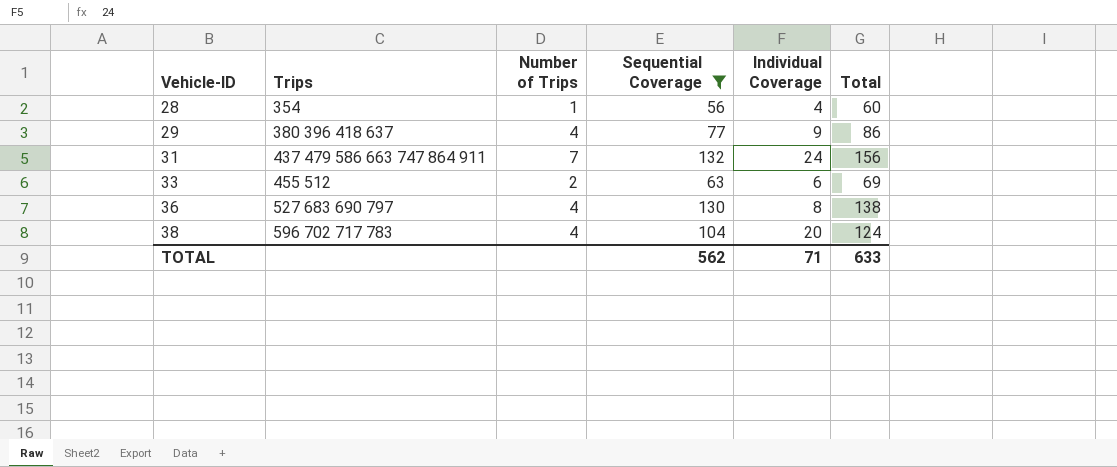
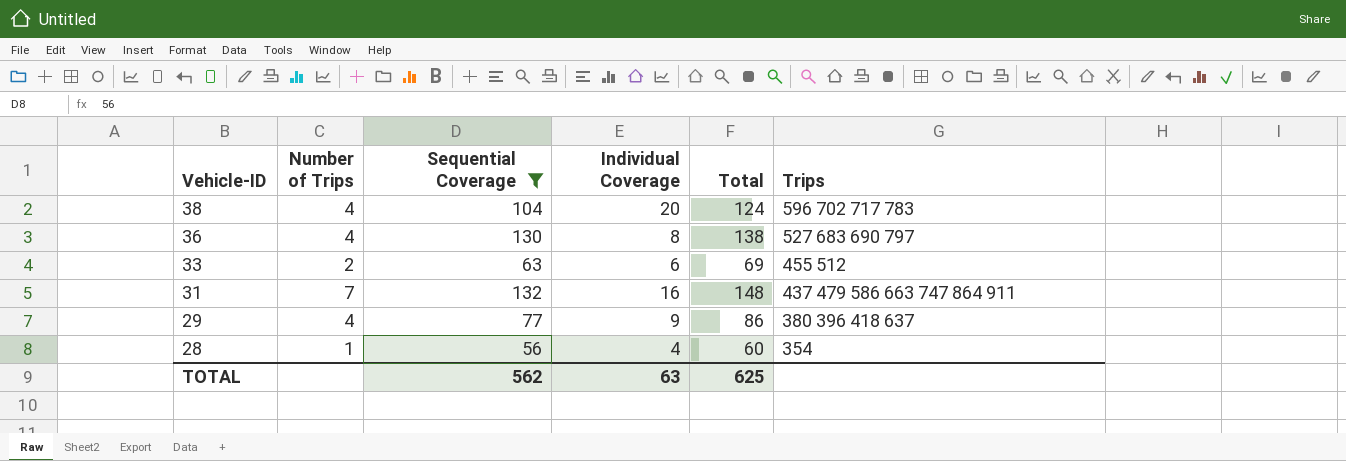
row order: Vehicle-ID ascending -> Vehicle-ID descending
column Trips | position: 2 -> 6
31 | Individual Coverage: 24 -> 16
31 | Total: 156 -> 148
TOTAL | Individual Coverage: 71 -> 63
TOTAL | Total: 633 -> 625

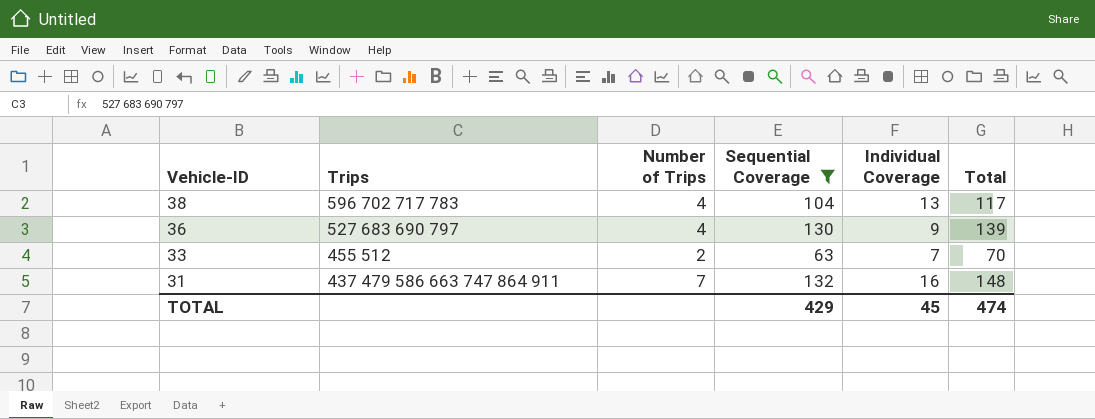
column Trips | position: 6 -> 2
row 29: 4 | 77 | 9 | 86 | 380 396 418 637 -> none
row 28: 1 | 56 | 4 | 60 | 354 -> none
38 | Individual Coverage: 20 -> 13
38 | Total: 124 -> 117
36 | Individual Coverage: 8 -> 9
36 | Total: 138 -> 139
33 | Individual Coverage: 6 -> 7
33 | Total: 69 -> 70
TOTAL | Sequential Coverage: 562 -> 429
TOTAL | Individual Coverage: 63 -> 45
TOTAL | Total: 625 -> 474

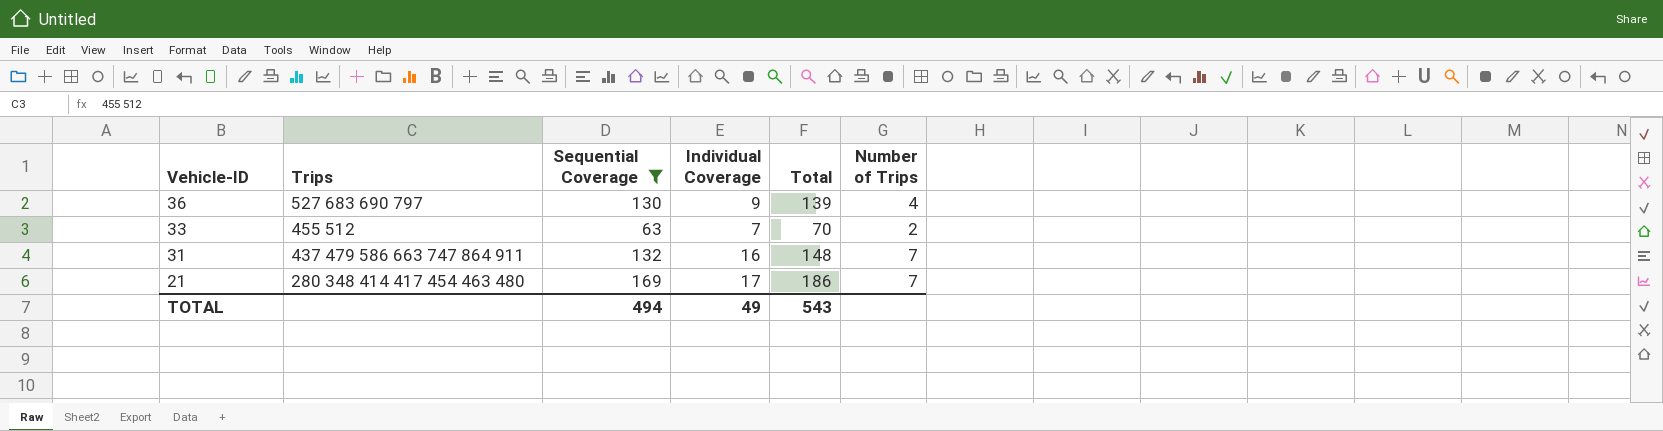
column Number of Trips | position: 3 -> 6
row 38: 596 702 717 783 | 4 | 104 | 13 | 117 -> none
row 21: none -> 280 348 414 417 454 463 480 | 169 | 17 | 186 | 7
TOTAL | Sequential Coverage: 429 -> 494
TOTAL | Individual Coverage: 45 -> 49
TOTAL | Total: 474 -> 543

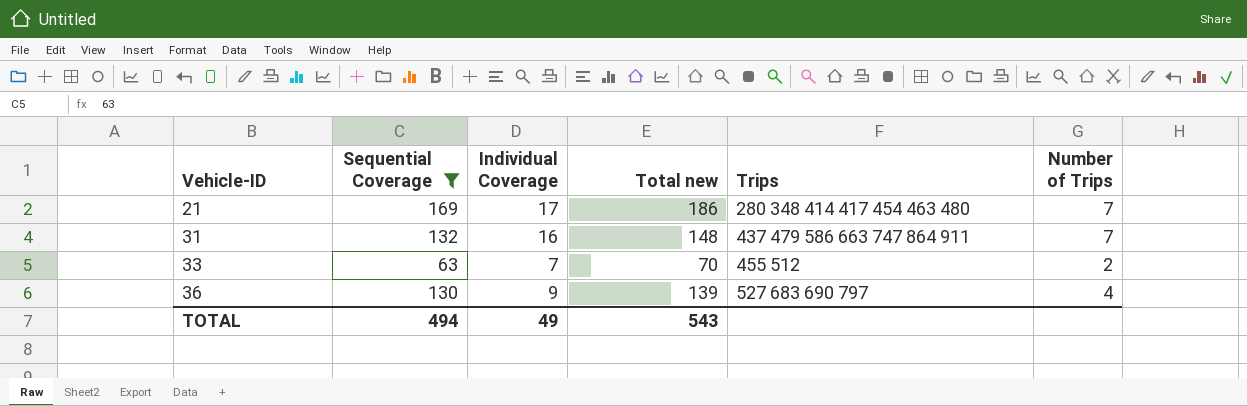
row order: Vehicle-ID descending -> Vehicle-ID ascending
column name: Total -> Total new
column Trips | position: 2 -> 5

